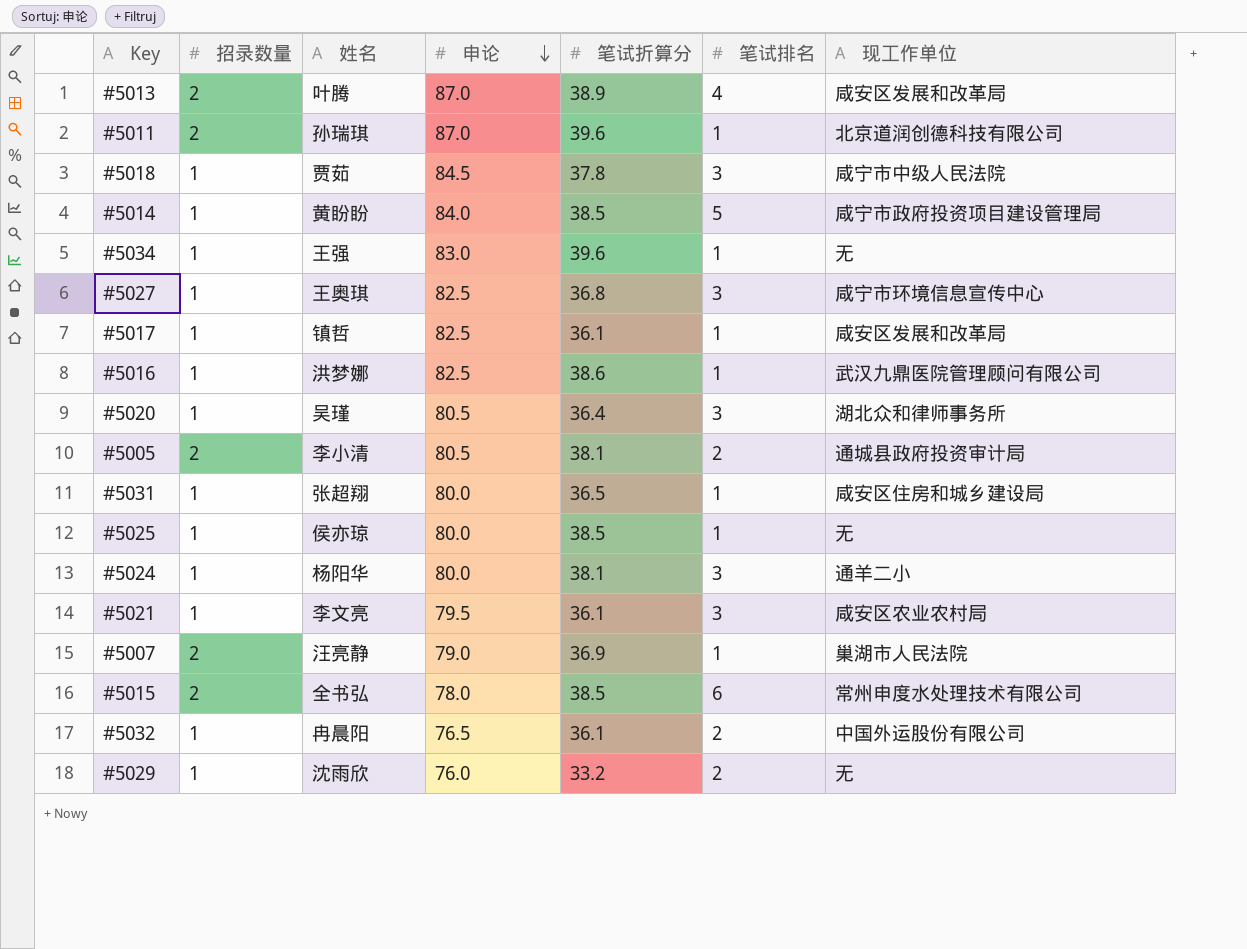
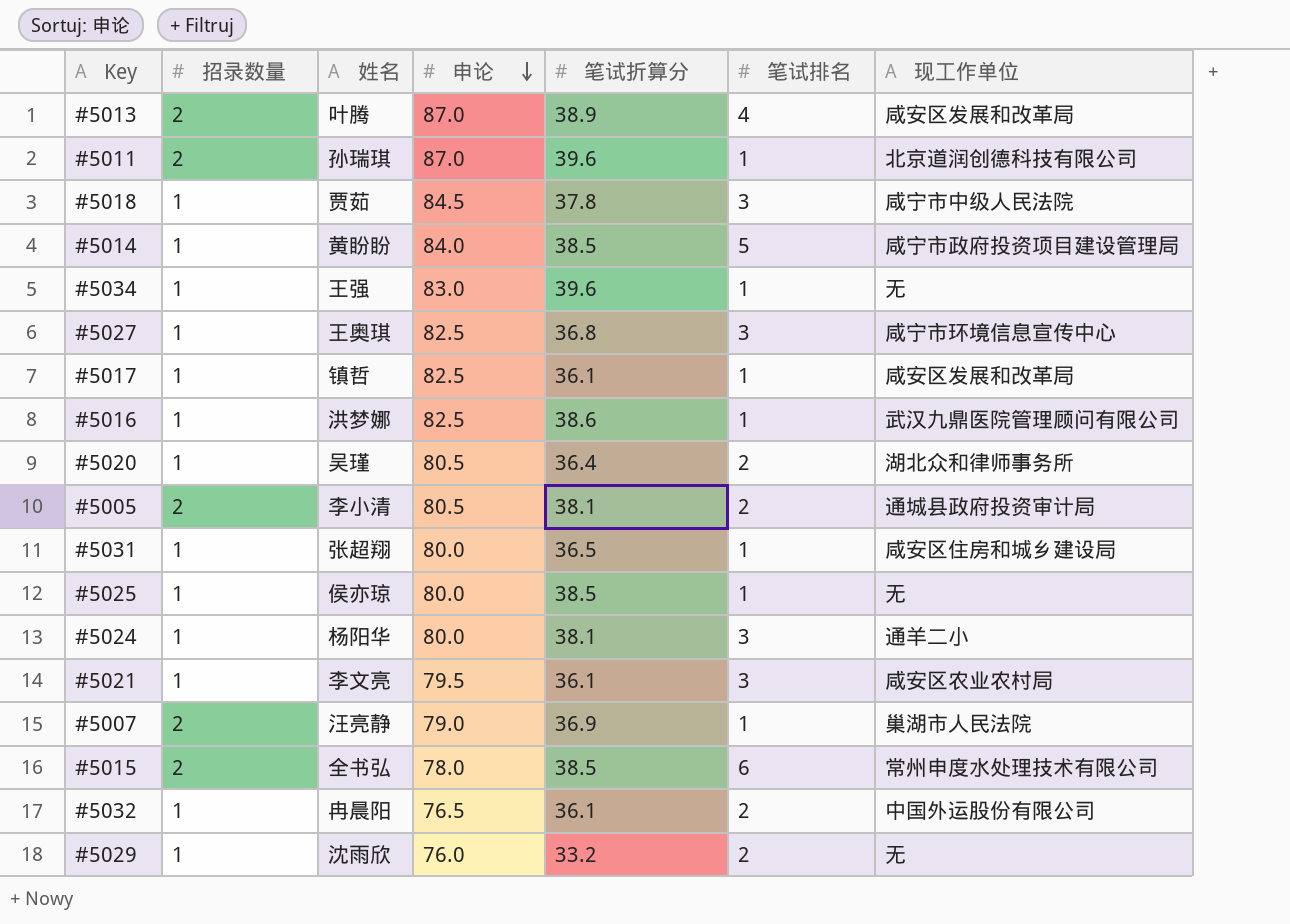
#5020 | 笔试排名: 3 -> 2

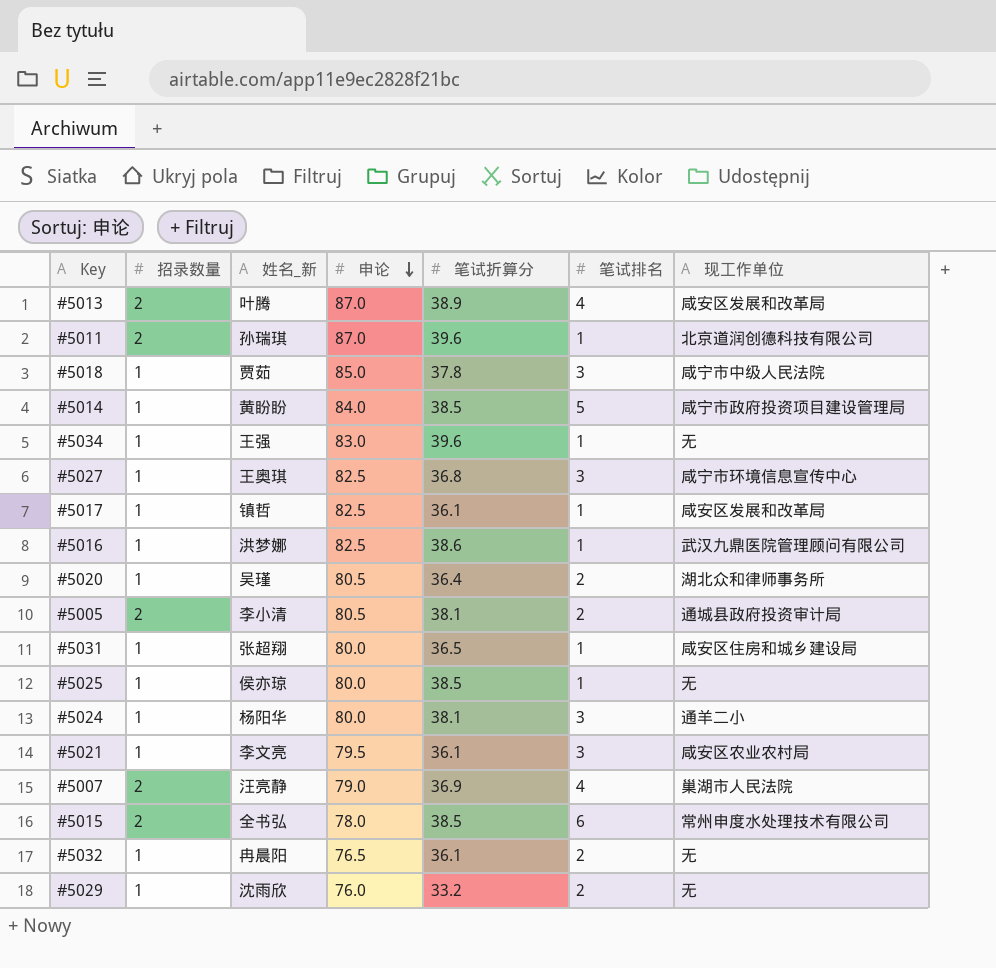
column name: 姓名 -> 姓名_新
#5018 | 申论: 84.5 -> 85.0
#5007 | 笔试排名: 1 -> 4
#5032 | 现工作单位: 中国外运股份有限公司 -> 无

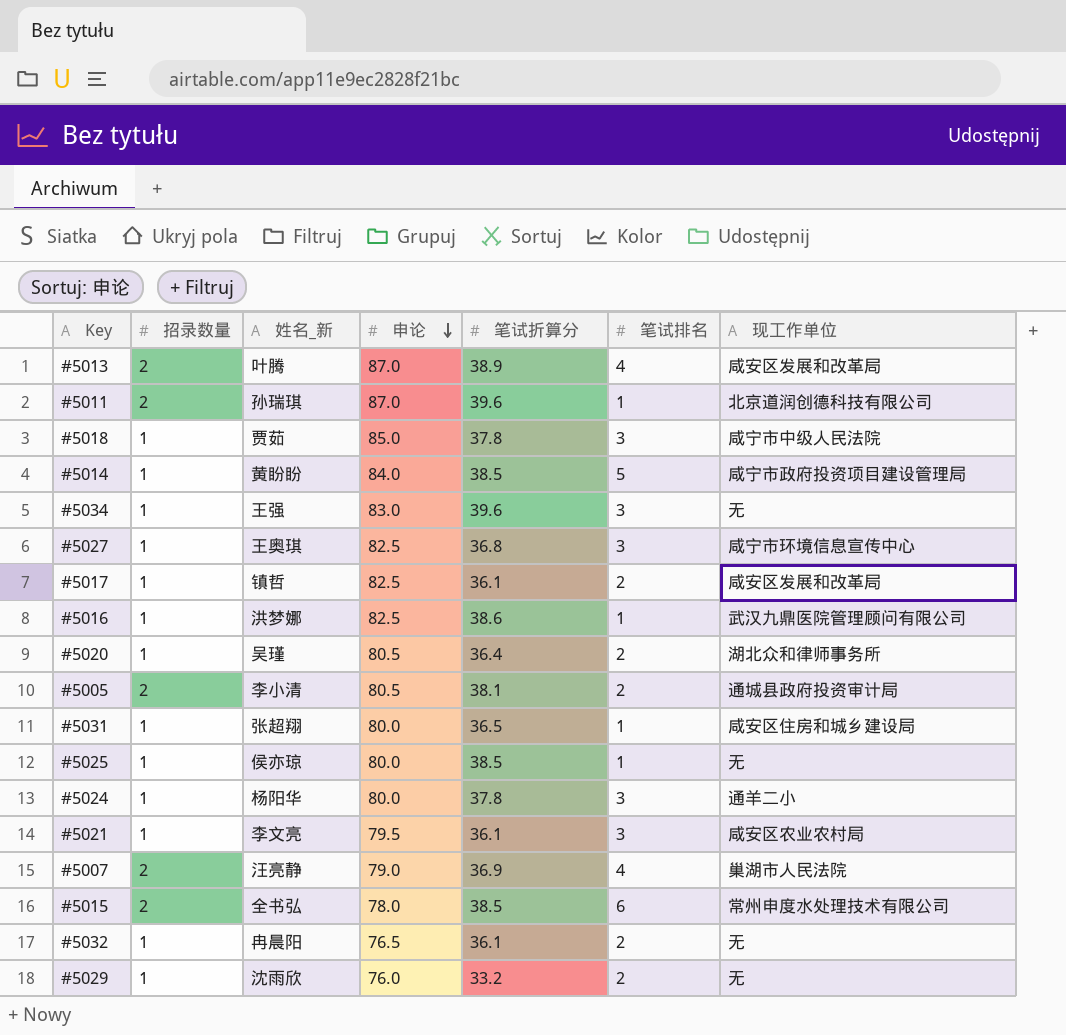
#5034 | 笔试排名: 1 -> 3
#5017 | 笔试排名: 1 -> 2
#5024 | 笔试折算分: 38.1 -> 37.8

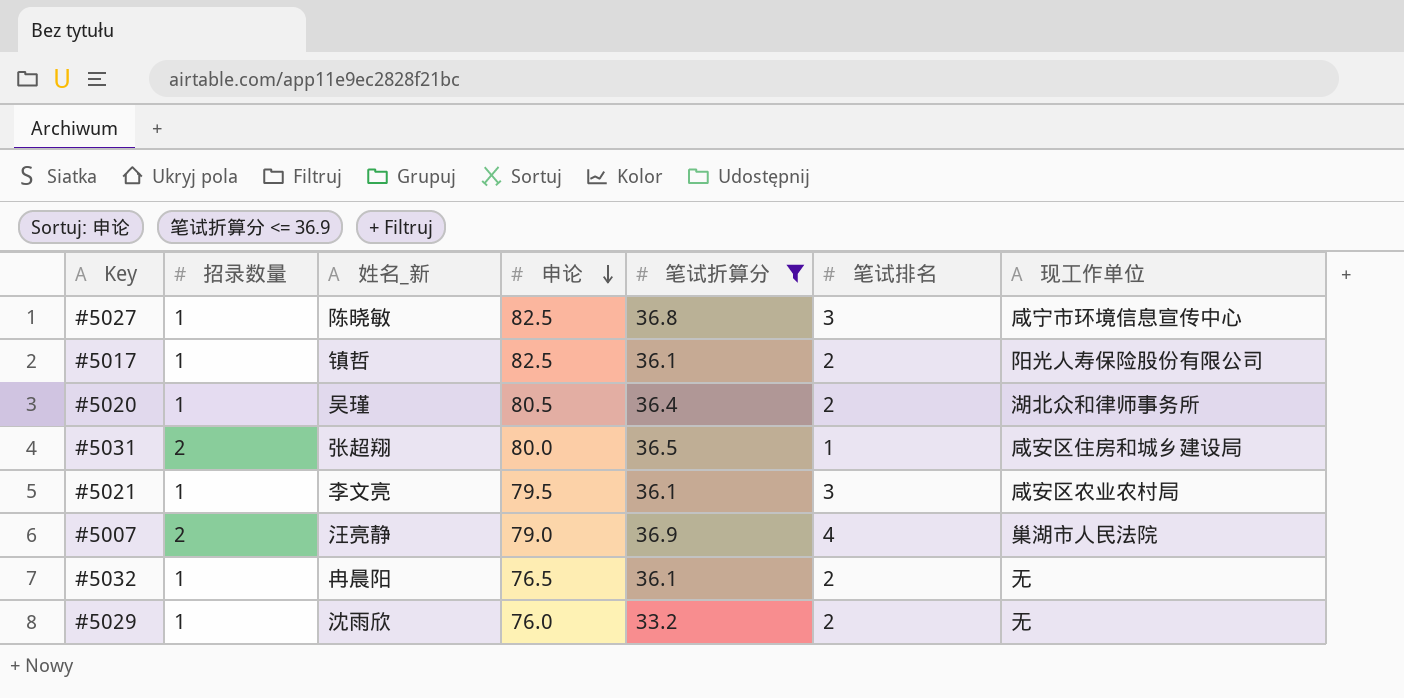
filter: none -> 笔试折算分 <= 36.9
#5027 | 姓名_新: 王奥琪 -> 陈晓敏
#5017 | 现工作单位: 咸安区发展和改革局 -> 阳光人寿保险股份有限公司
#5031 | 招录数量: 1 -> 2

